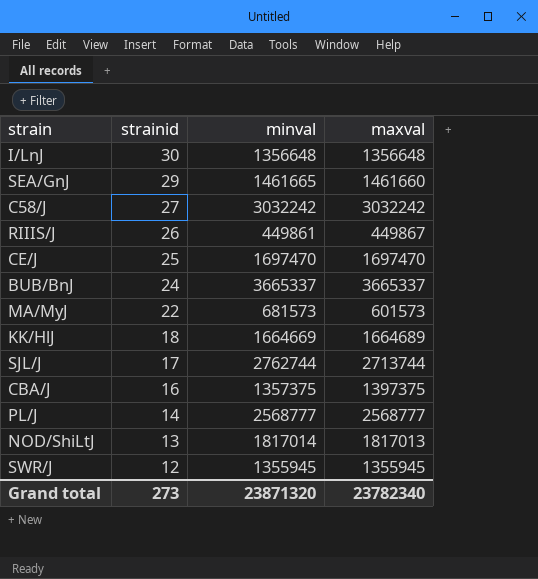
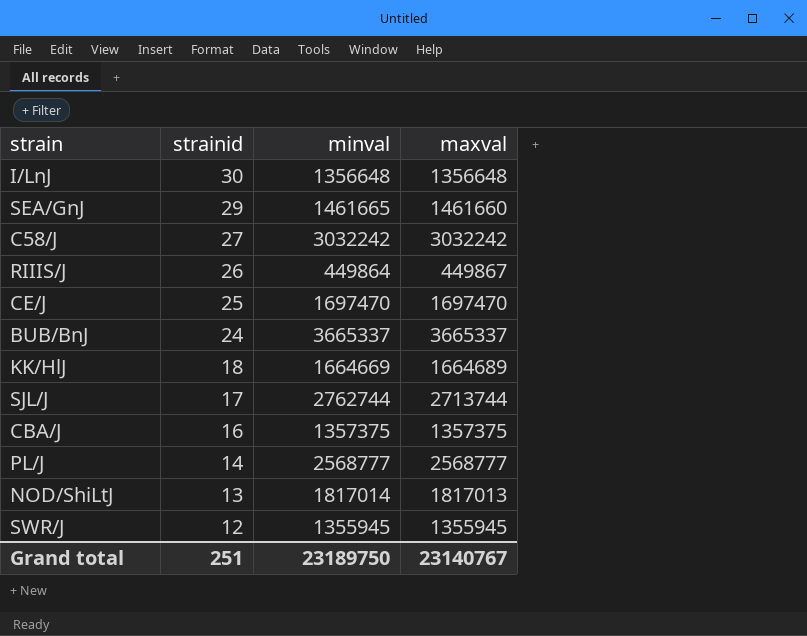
row MA/MyJ: 22 | 681573 | 601573 -> none
RIIIS/J | minval: 449861 -> 449864
CBA/J | maxval: 1397375 -> 1357375
Grand total | strainid: 273 -> 251
Grand total | minval: 23871320 -> 23189750
Grand total | maxval: 23782340 -> 23140767

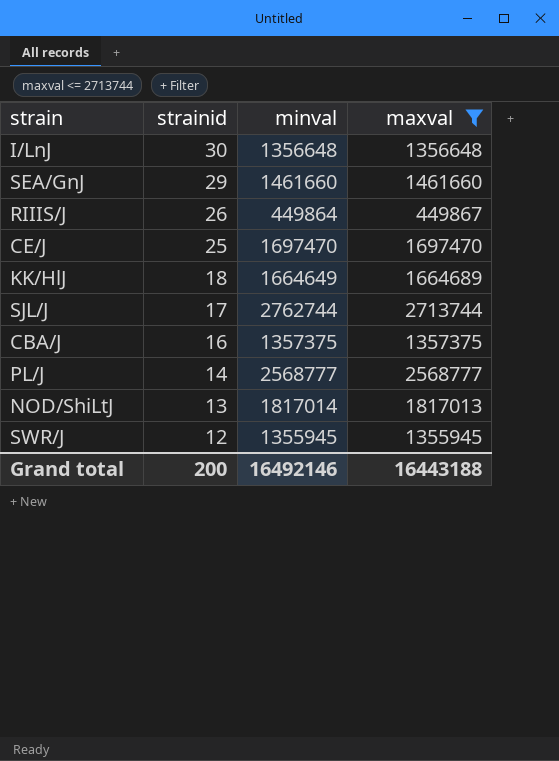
filter: none -> maxval <= 2713744
SEA/GnJ | minval: 1461665 -> 1461660
KK/HlJ | minval: 1664669 -> 1664649
Grand total | strainid: 251 -> 200
Grand total | minval: 23189750 -> 16492146
Grand total | maxval: 23140767 -> 16443188

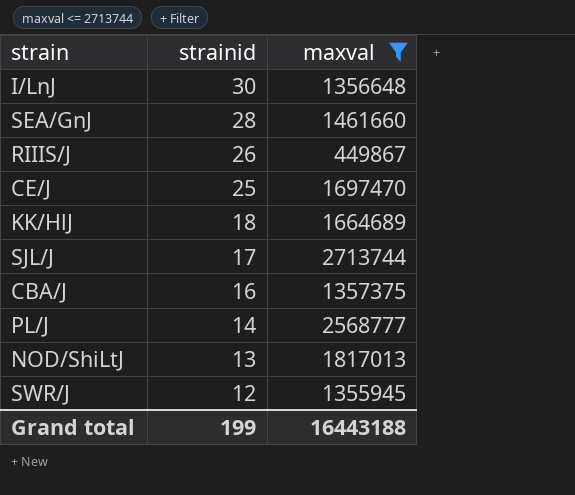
column minval | position: 3 -> none
SEA/GnJ | strainid: 29 -> 28
Grand total | strainid: 200 -> 199

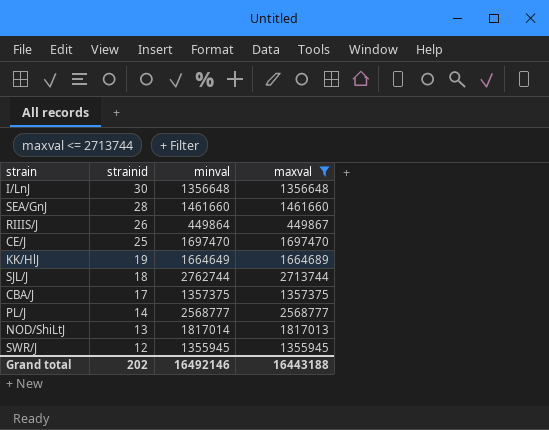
column minval | position: none -> 3
KK/HlJ | strainid: 18 -> 19
SJL/J | strainid: 17 -> 18
CBA/J | strainid: 16 -> 17
Grand total | strainid: 199 -> 202

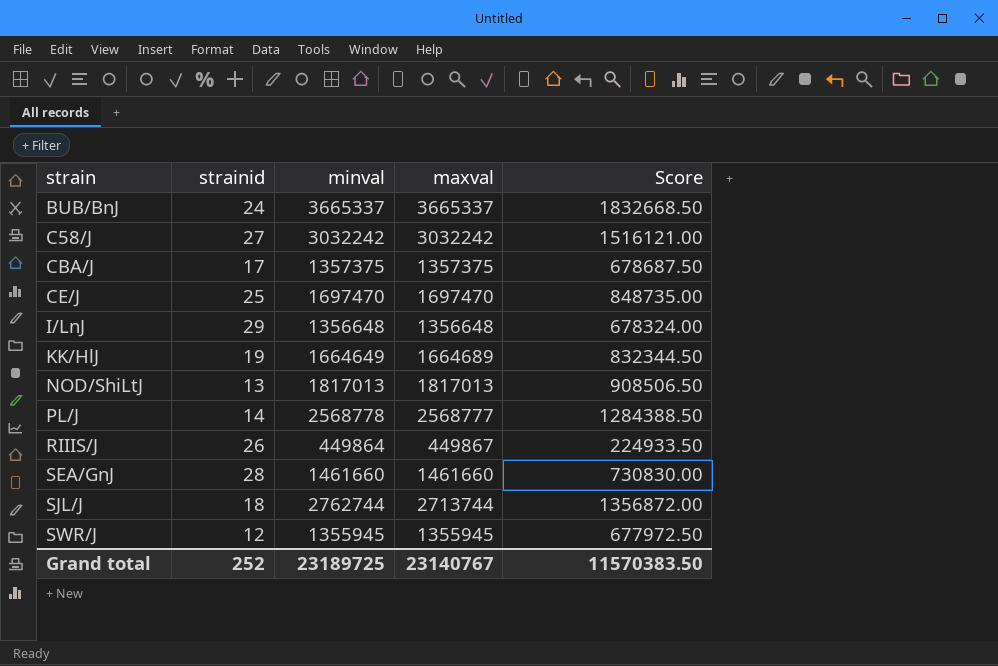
filter: maxval <= 2713744 -> none
row order: strainid descending -> strain ascending
column Score | formula: none -> [maxval] * 0.5
I/LnJ | strainid: 30 -> 29
NOD/ShiLtJ | minval: 1817014 -> 1817013
PL/J | minval: 2568777 -> 2568778
Grand total | strainid: 202 -> 252
Grand total | minval: 16492146 -> 23189725
Grand total | maxval: 16443188 -> 23140767

